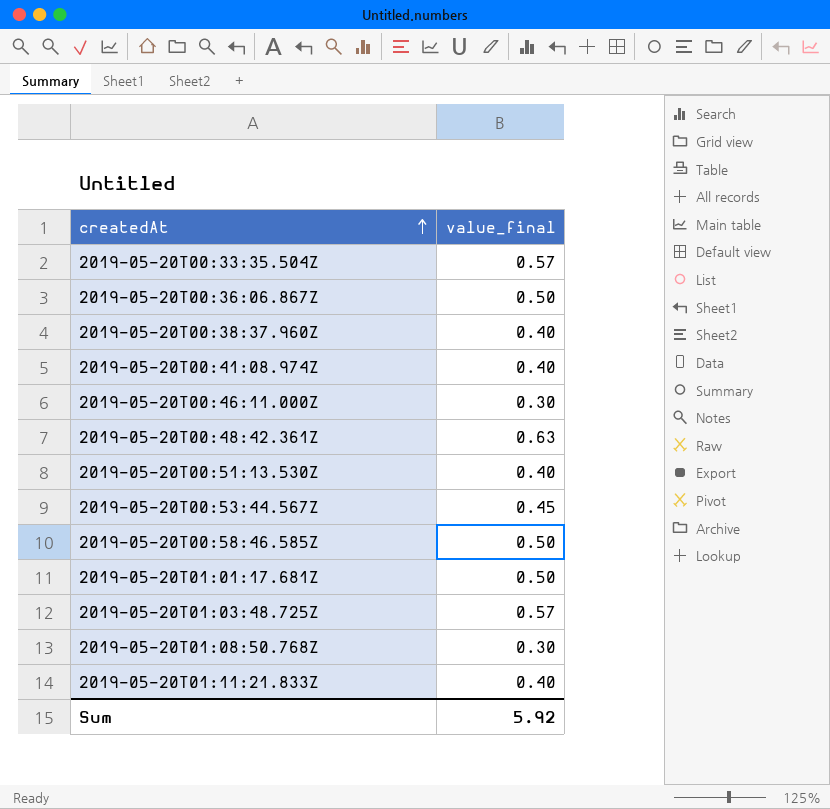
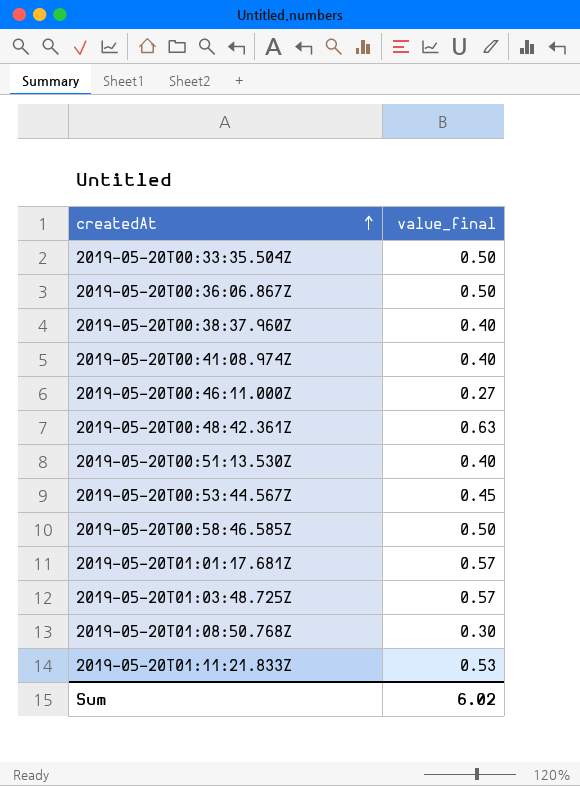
2019-05-20T00:33:35.504Z | value_final: 0.57 -> 0.50
2019-05-20T00:46:11.000Z | value_final: 0.30 -> 0.27
2019-05-20T01:01:17.681Z | value_final: 0.50 -> 0.57
2019-05-20T01:11:21.833Z | value_final: 0.40 -> 0.53
Sum | value_final: 5.92 -> 6.02

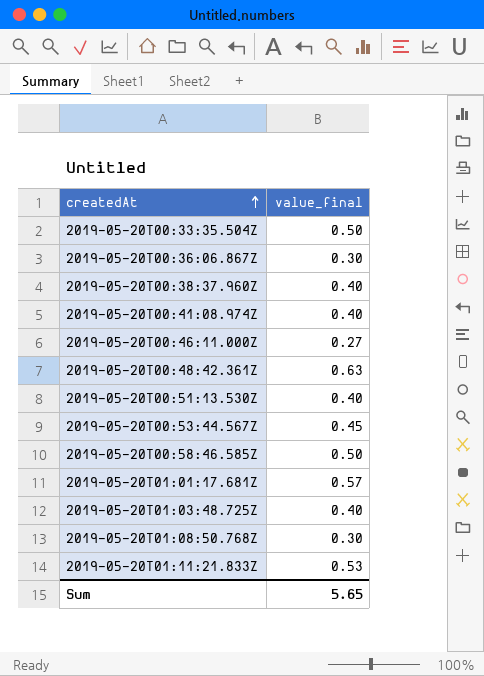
2019-05-20T00:36:06.867Z | value_final: 0.50 -> 0.30
2019-05-20T01:03:48.725Z | value_final: 0.57 -> 0.40
Sum | value_final: 6.02 -> 5.65

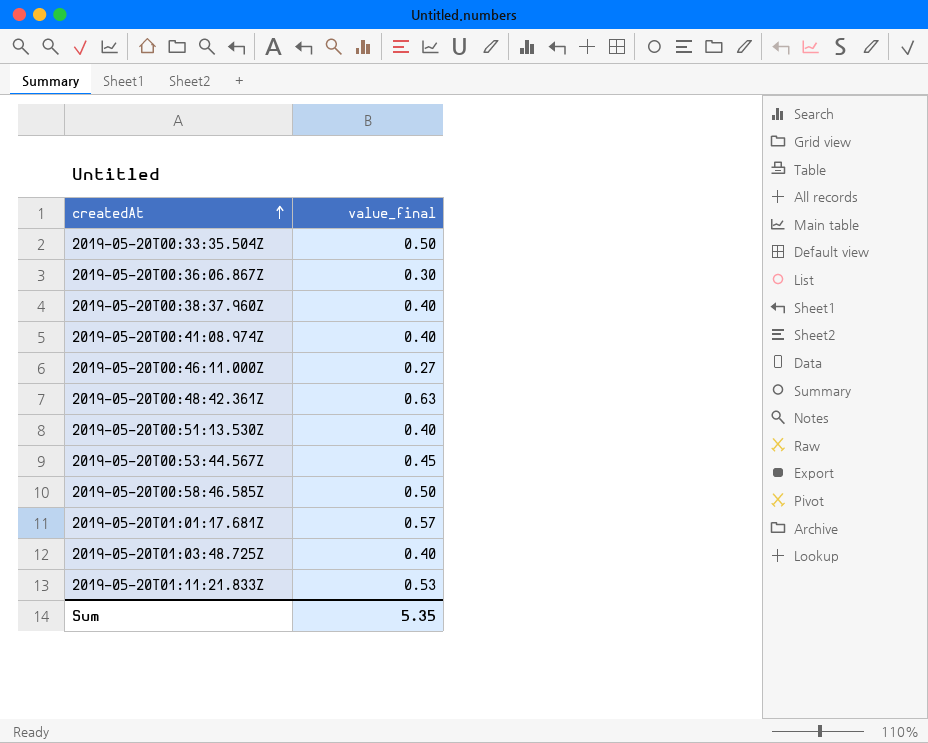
row 2019-05-20T01:08:50.768Z: 0.30 -> none
Sum | value_final: 5.65 -> 5.35

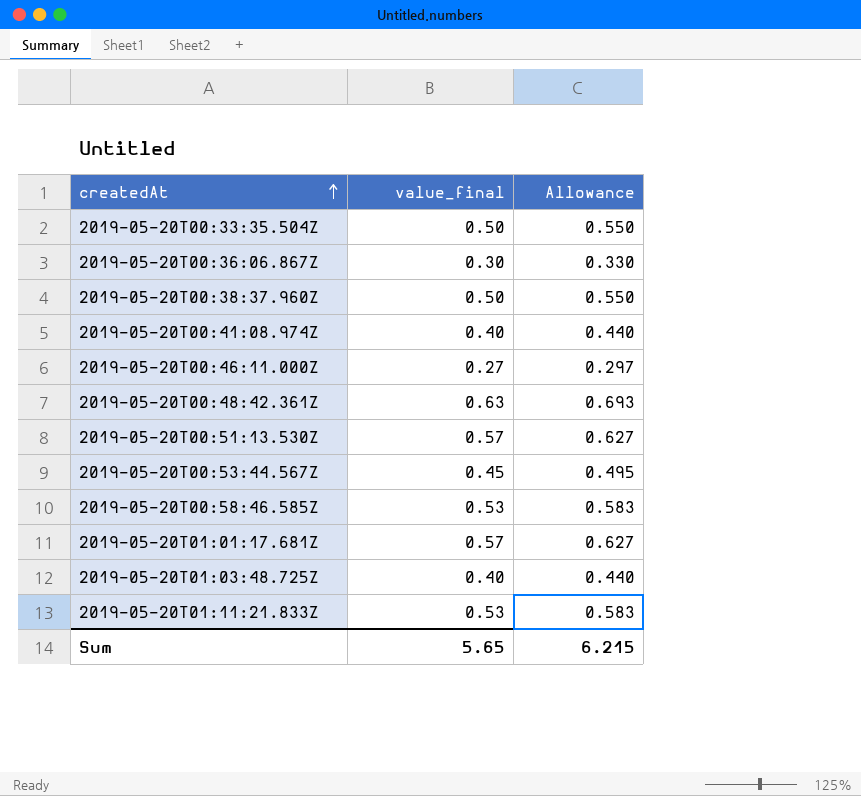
column Allowance | formula: none -> [value_final] * 1.1
2019-05-20T00:38:37.960Z | value_final: 0.40 -> 0.50
2019-05-20T00:51:13.530Z | value_final: 0.40 -> 0.57
2019-05-20T00:58:46.585Z | value_final: 0.50 -> 0.53
Sum | value_final: 5.35 -> 5.65

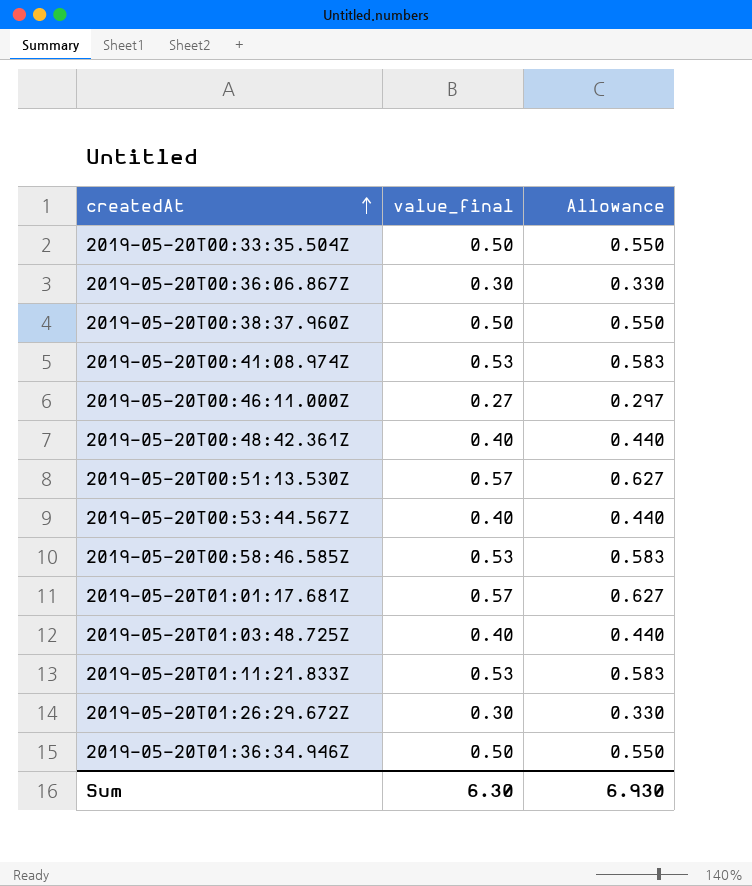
2019-05-20T00:41:08.974Z | value_final: 0.40 -> 0.53
2019-05-20T00:41:08.974Z | Allowance: 0.440 -> 0.583
2019-05-20T00:48:42.361Z | value_final: 0.63 -> 0.40
2019-05-20T00:48:42.361Z | Allowance: 0.693 -> 0.440
2019-05-20T00:53:44.567Z | value_final: 0.45 -> 0.40
2019-05-20T00:53:44.567Z | Allowance: 0.495 -> 0.440
row 2019-05-20T01:26:29.672Z: none -> 0.30 | 0.330
row 2019-05-20T01:36:34.946Z: none -> 0.50 | 0.550
Sum | value_final: 5.65 -> 6.30
Sum | Allowance: 6.215 -> 6.930

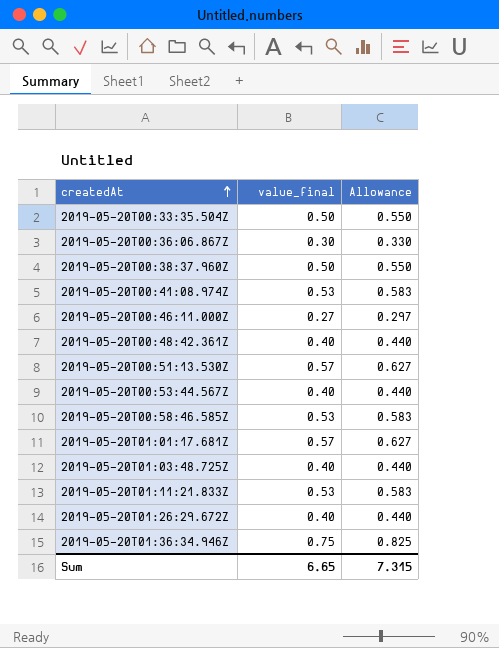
2019-05-20T01:26:29.672Z | value_final: 0.30 -> 0.40
2019-05-20T01:26:29.672Z | Allowance: 0.330 -> 0.440
2019-05-20T01:36:34.946Z | value_final: 0.50 -> 0.75
2019-05-20T01:36:34.946Z | Allowance: 0.550 -> 0.825
Sum | value_final: 6.30 -> 6.65
Sum | Allowance: 6.930 -> 7.315

